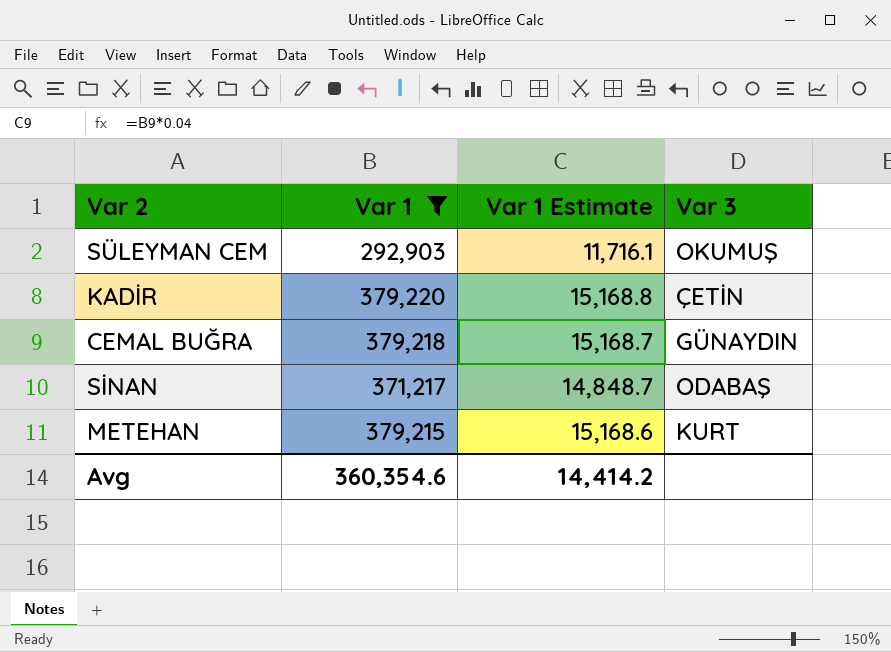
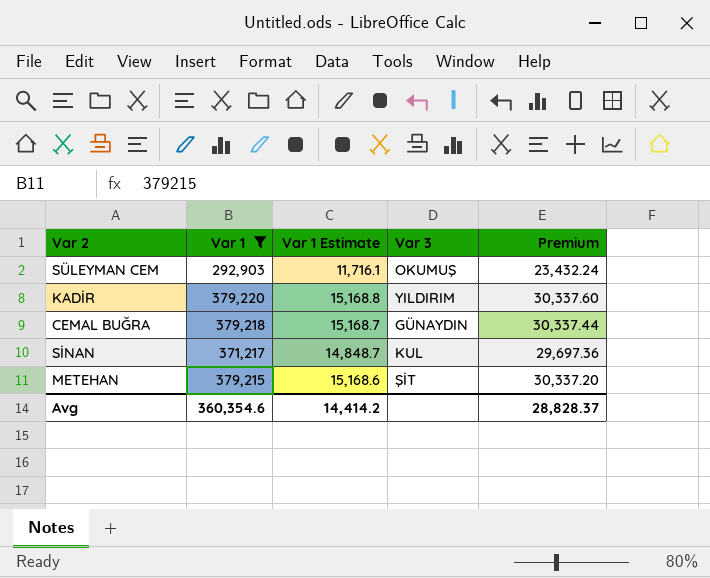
column Premium | formula: none -> [Var 1] * 0.08
KADİR | Var 3: ÇETİN -> YILDIRIM
SİNAN | Var 3: ODABAŞ -> KUL
METEHAN | Var 3: KURT -> ŞİT

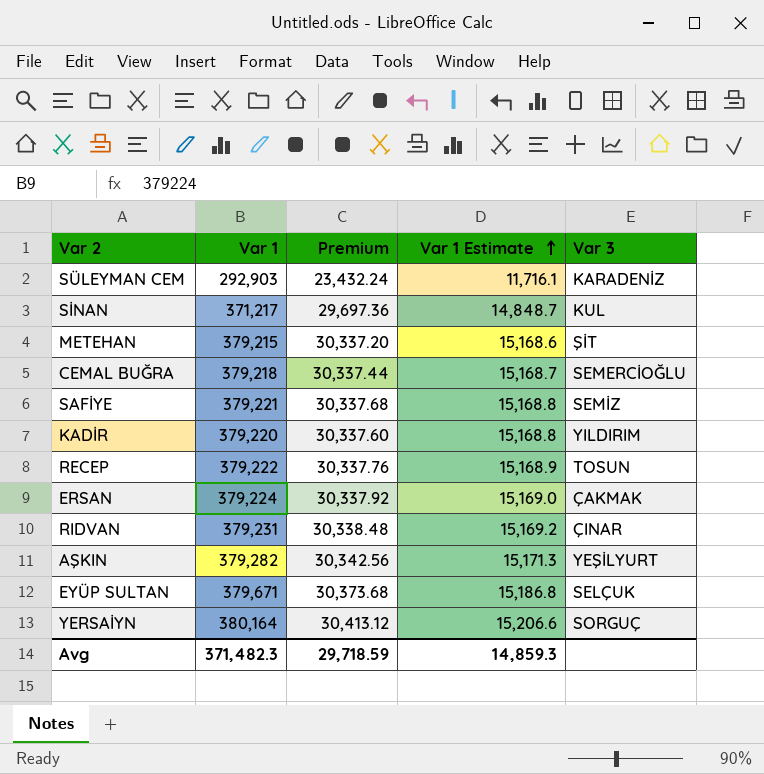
filter: Var 1 <= 379,220 -> none
row order: none -> Var 1 Estimate ascending
column Premium | position: 5 -> 3
SÜLEYMAN CEM | Var 3: OKUMUŞ -> KARADENİZ
CEMAL BUĞRA | Var 3: GÜNAYDIN -> SEMERCİOĞLU
Avg | Var 1: 360,354.6 -> 371,482.3
Avg | Premium: 28,828.37 -> 29,718.59
Avg | Var 1 Estimate: 14,414.2 -> 14,859.3

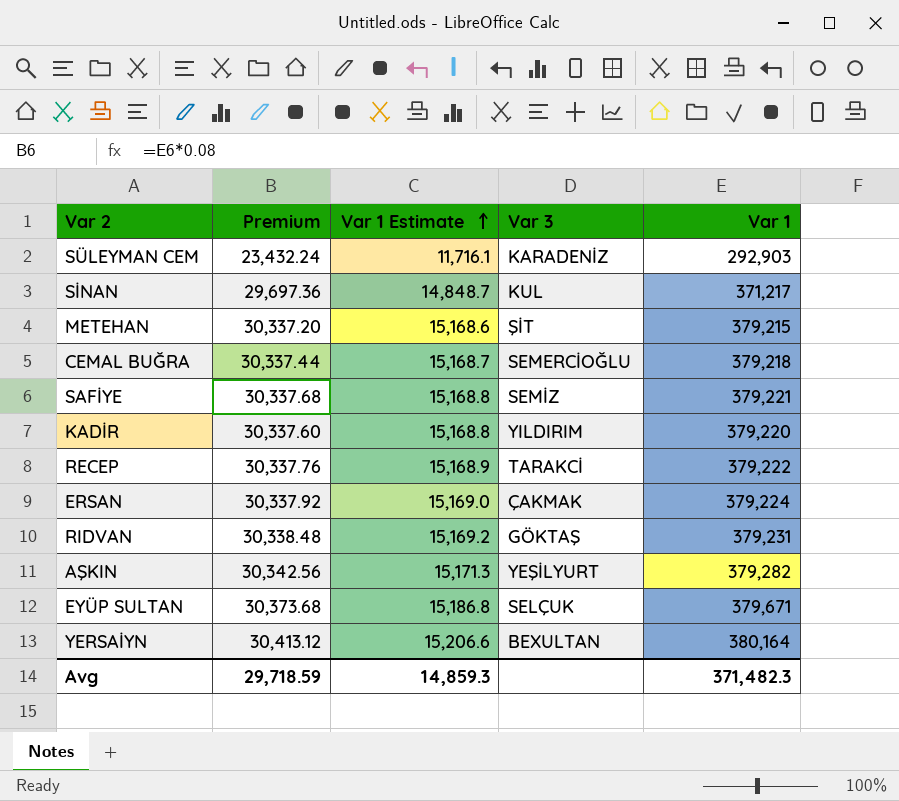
column Var 1 | position: 2 -> 5
RECEP | Var 3: TOSUN -> TARAKCİ
RIDVAN | Var 3: ÇINAR -> GÖKTAŞ
YERSAİYN | Var 3: SORGUÇ -> BEXULTAN

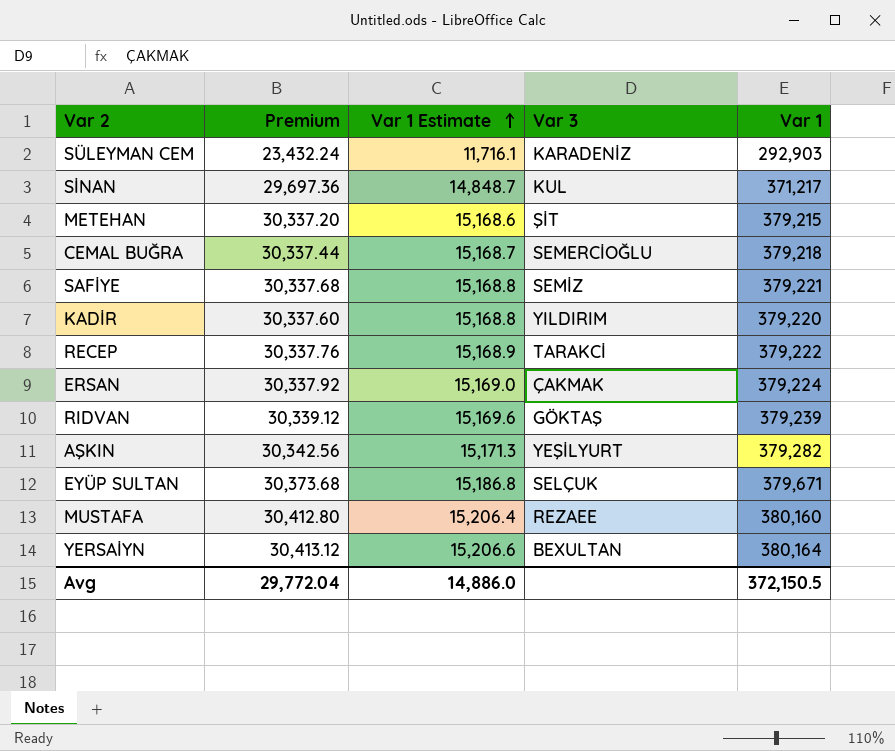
RIDVAN | Premium: 30,338.48 -> 30,339.12
RIDVAN | Var 1 Estimate: 15,169.2 -> 15,169.6
RIDVAN | Var 1: 379,231 -> 379,239
row MUSTAFA: none -> 30,412.80 | 15,206.4 | REZAEE | 380,160
Avg | Premium: 29,718.59 -> 29,772.04
Avg | Var 1 Estimate: 14,859.3 -> 14,886.0
Avg | Var 1: 371,482.3 -> 372,150.5

